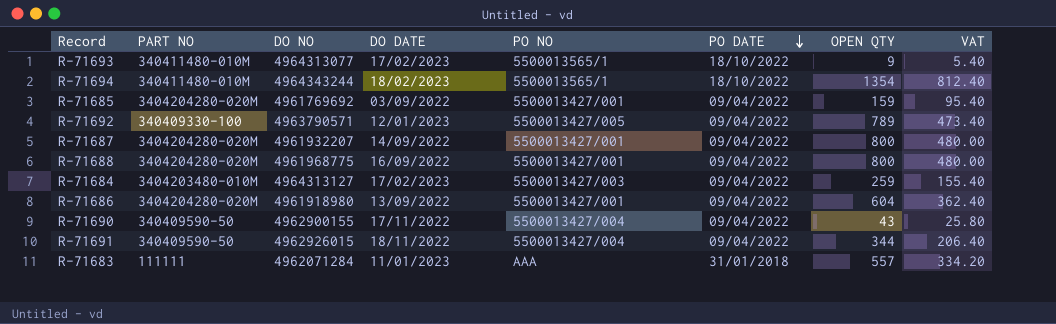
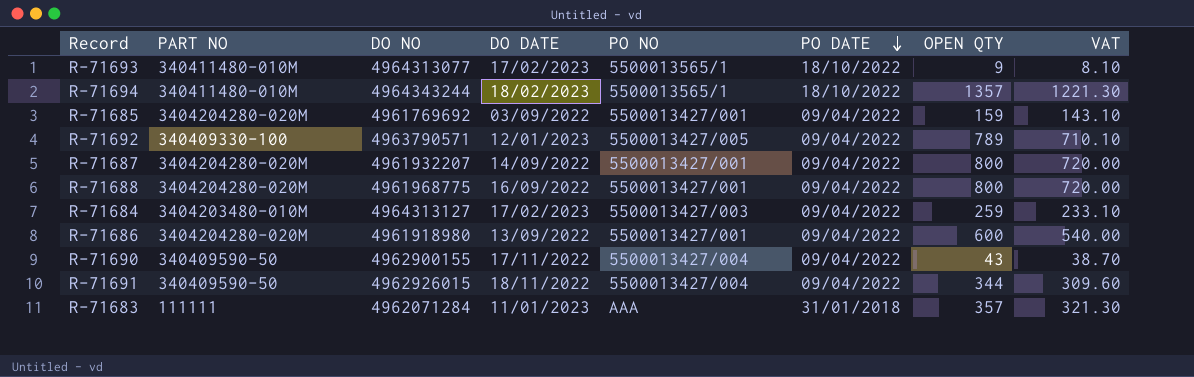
column VAT | formula: [OPEN QTY] * 0.6 -> [OPEN QTY] * 0.9
R-71694 | OPEN QTY: 1354 -> 1357
R-71686 | OPEN QTY: 604 -> 600
R-71683 | OPEN QTY: 557 -> 357

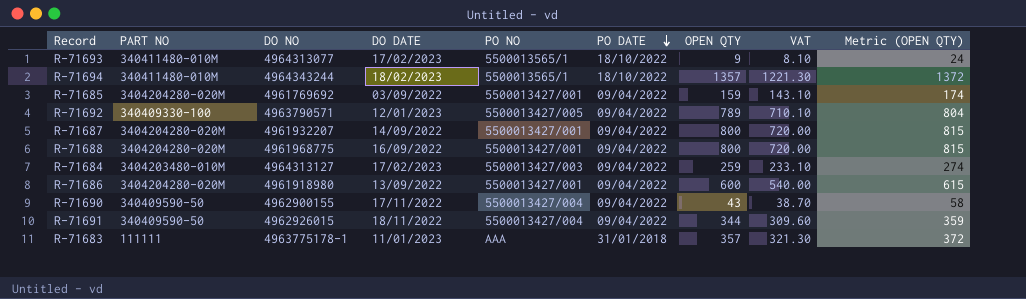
column Metric (OPEN QTY) | formula: none -> [OPEN QTY] + 15
R-71683 | DO NO: 4962071284 -> 4963775178-1

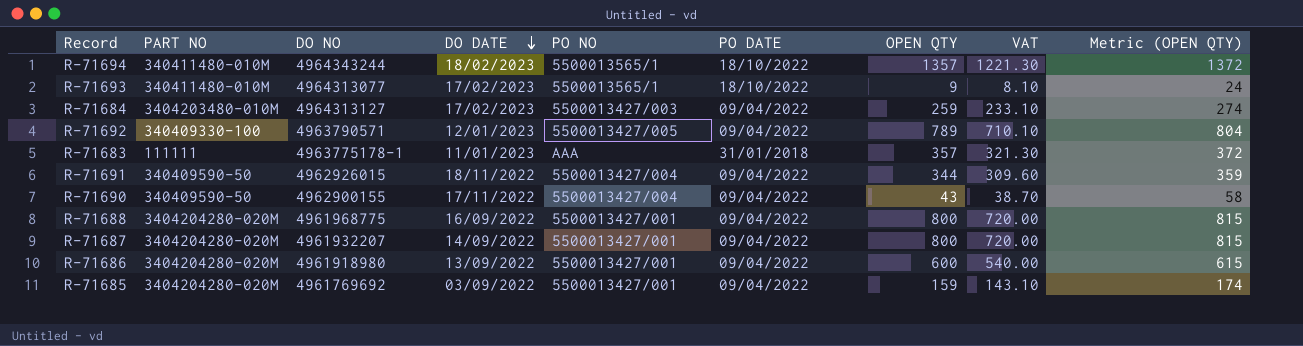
row order: PO DATE descending -> DO DATE descending

